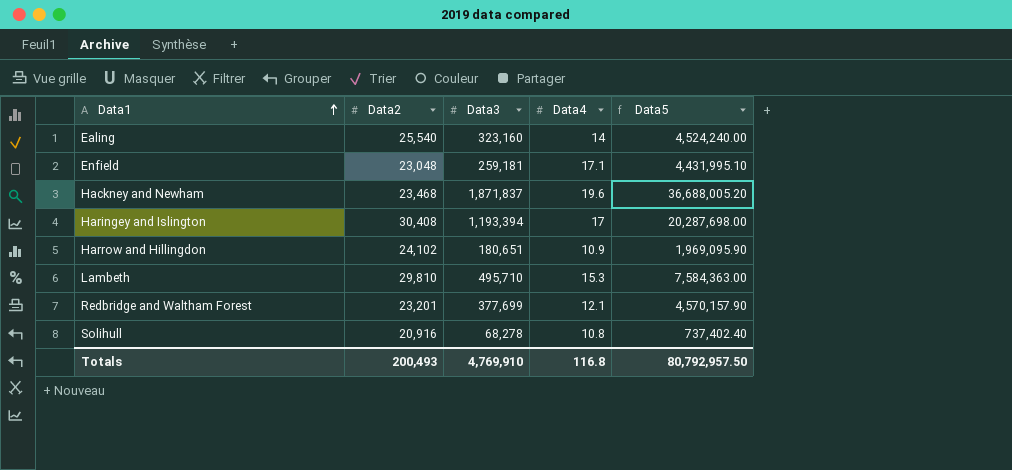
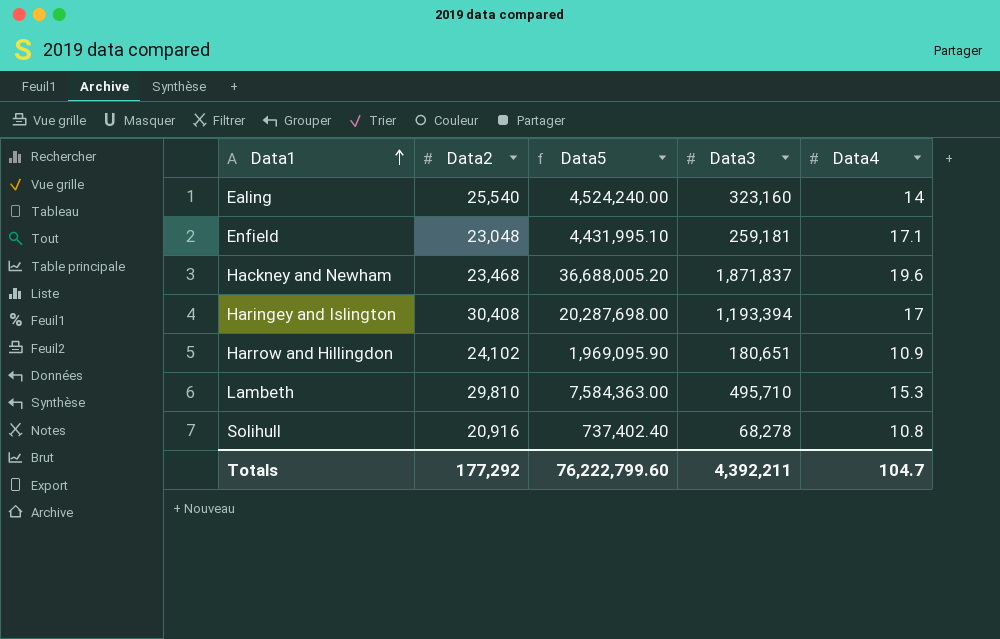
column Data5 | position: 5 -> 3
row Redbridge and Waltham Forest: 23,201 | 377,699 | 12.1 | 4,570,157.90 -> none
Totals | Data2: 200,493 -> 177,292
Totals | Data5: 80,792,957.50 -> 76,222,799.60
Totals | Data3: 4,769,910 -> 4,392,211
Totals | Data4: 116.8 -> 104.7

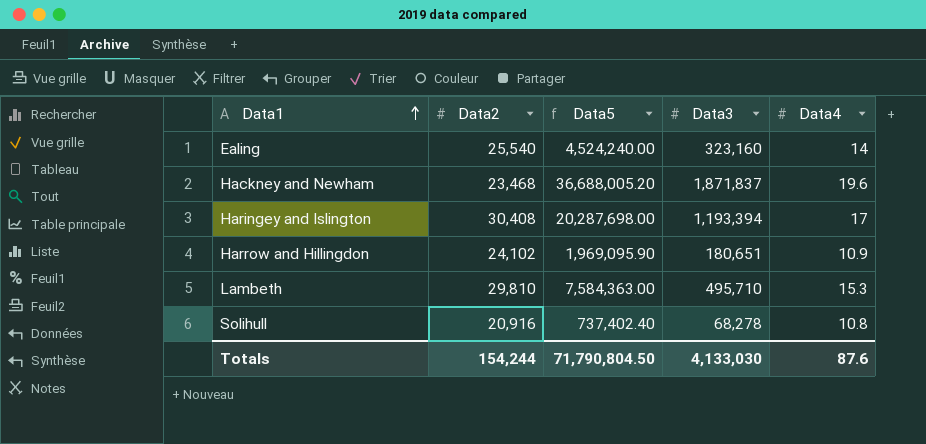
row Enfield: 23,048 | 4,431,995.10 | 259,181 | 17.1 -> none
Totals | Data2: 177,292 -> 154,244
Totals | Data5: 76,222,799.60 -> 71,790,804.50
Totals | Data3: 4,392,211 -> 4,133,030
Totals | Data4: 104.7 -> 87.6

